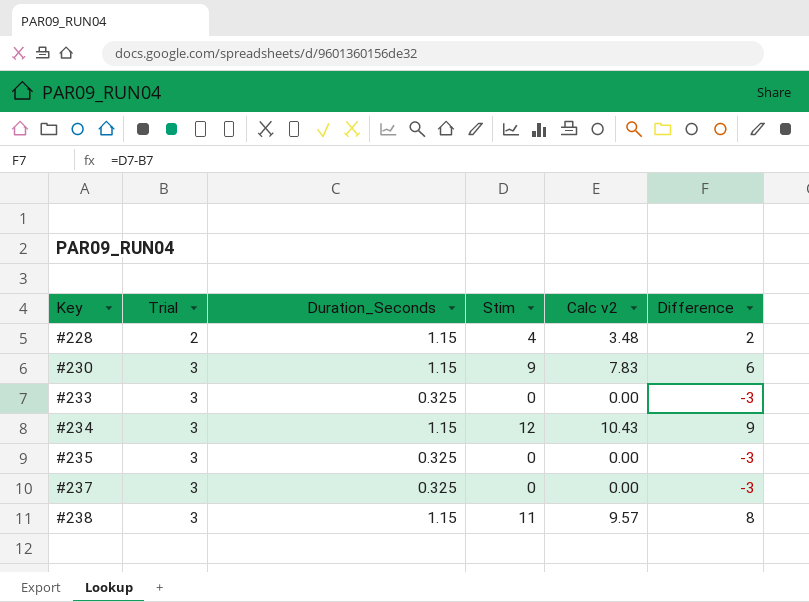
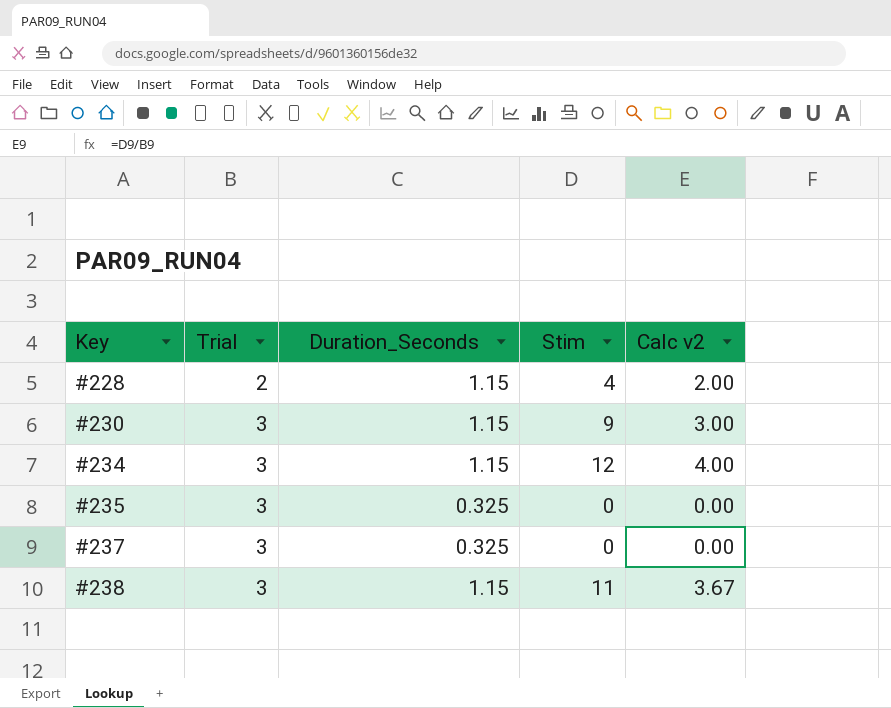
column Difference | formula: [Stim] - [Trial] -> none
column Calc v2 | formula: [Stim] / [Duration_Seconds] -> [Stim] / [Trial]
row #233: 3 | 0.325 | 0 | 0.00 | -3 -> none

